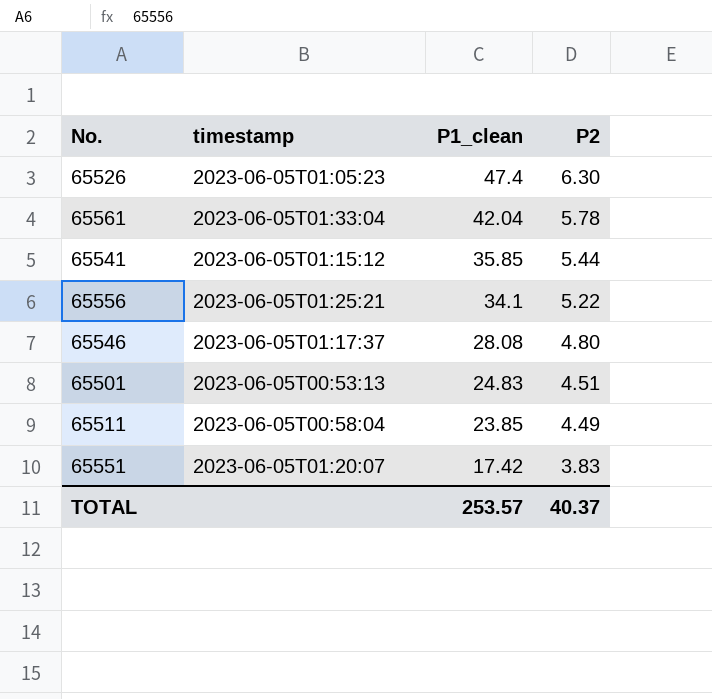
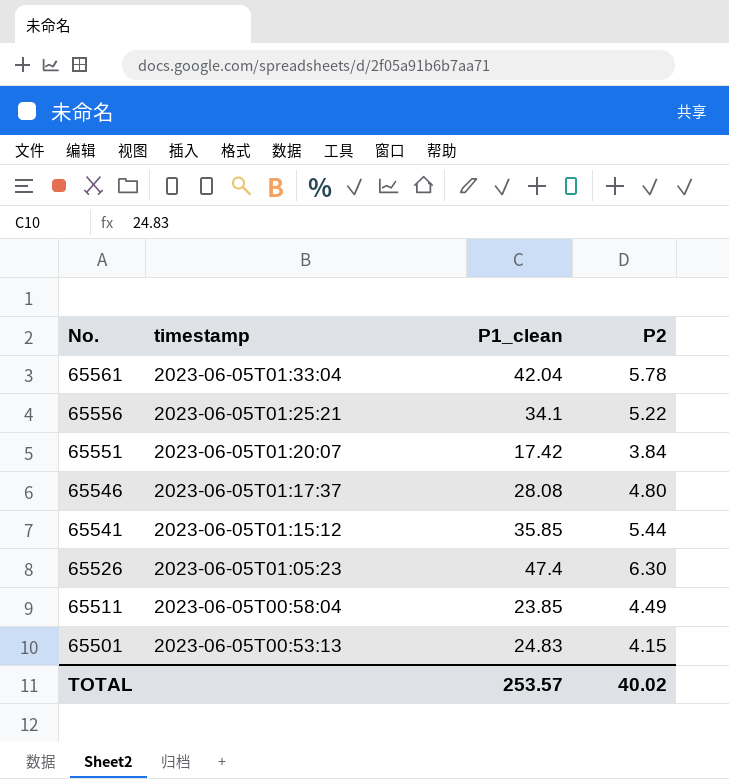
row order: P1_clean descending -> No. descending
65551 | P2: 3.83 -> 3.84
65501 | P2: 4.51 -> 4.15
TOTAL | P2: 40.37 -> 40.02

